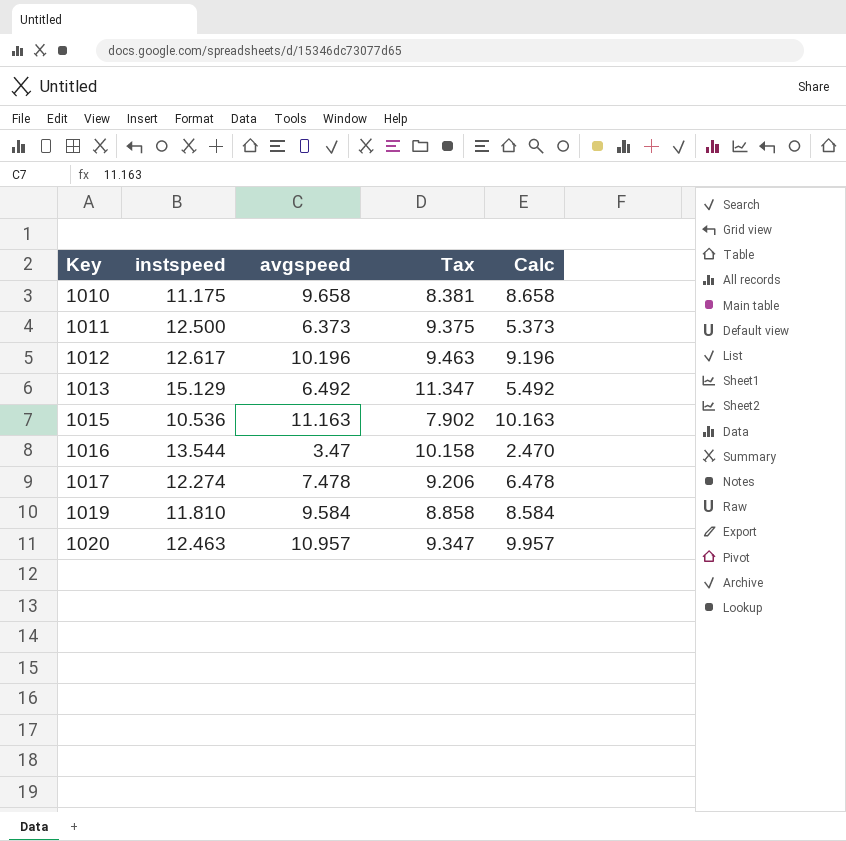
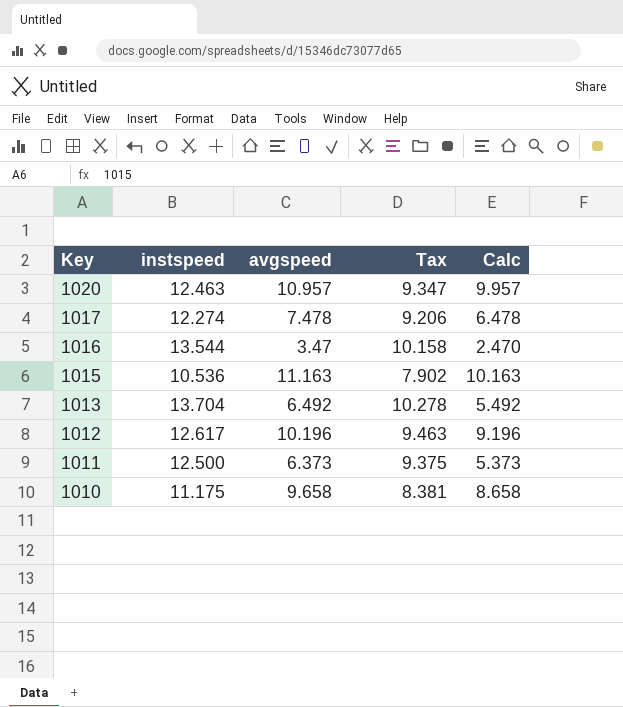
row order: Key ascending -> Key descending
row 1019: 11.810 | 9.584 | 8.858 | 8.584 -> none
1013 | instspeed: 15.129 -> 13.704
1013 | Tax: 11.347 -> 10.278

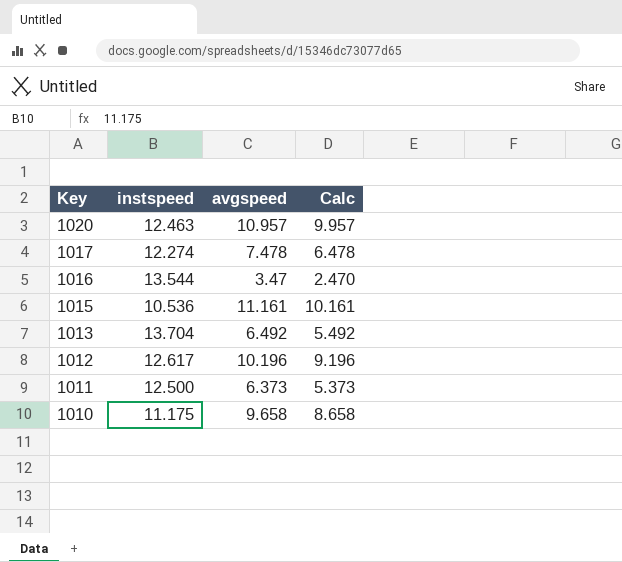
column Tax | formula: [instspeed] * 0.75 -> none
1015 | avgspeed: 11.163 -> 11.161
1015 | Calc: 10.163 -> 10.161

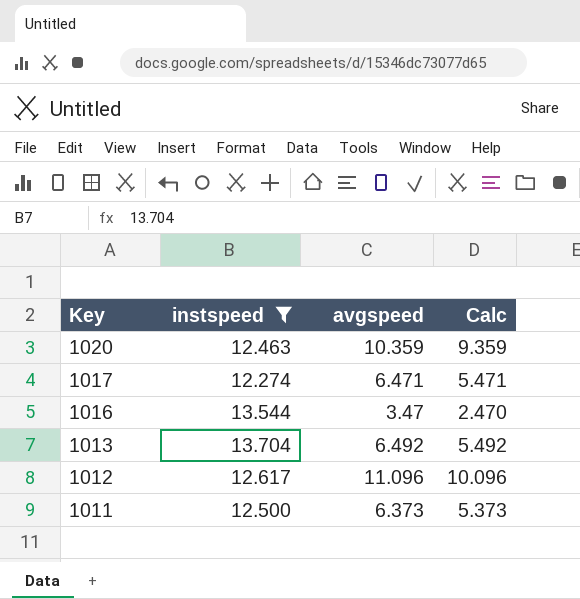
filter: none -> instspeed >= 12.274
1020 | avgspeed: 10.957 -> 10.359
1020 | Calc: 9.957 -> 9.359
1017 | avgspeed: 7.478 -> 6.471
1017 | Calc: 6.478 -> 5.471
1012 | avgspeed: 10.196 -> 11.096
1012 | Calc: 9.196 -> 10.096

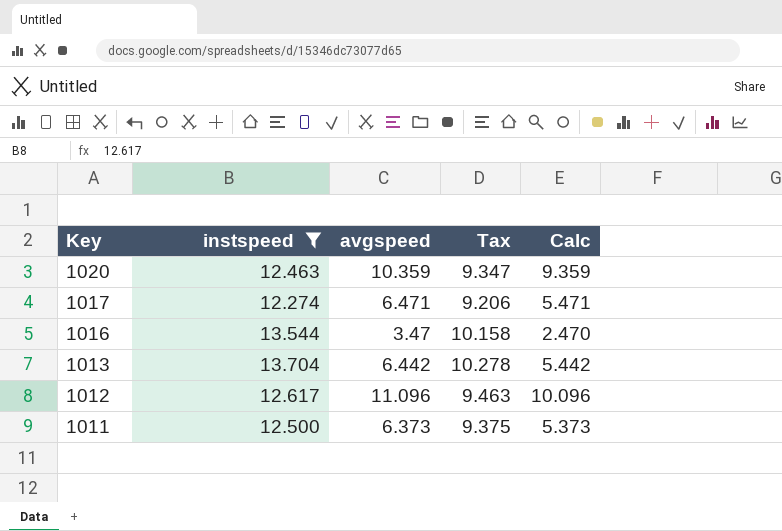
column Tax | formula: none -> [instspeed] * 0.75
1013 | avgspeed: 6.492 -> 6.442
1013 | Calc: 5.492 -> 5.442

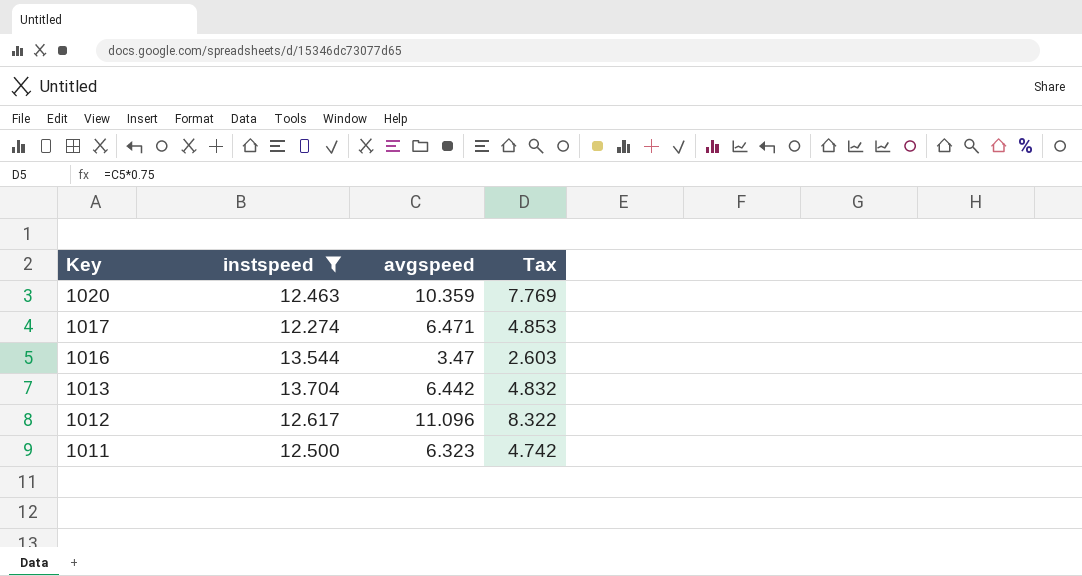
column Calc | formula: [avgspeed] - 1 -> none
column Tax | formula: [instspeed] * 0.75 -> [avgspeed] * 0.75
1011 | avgspeed: 6.373 -> 6.323

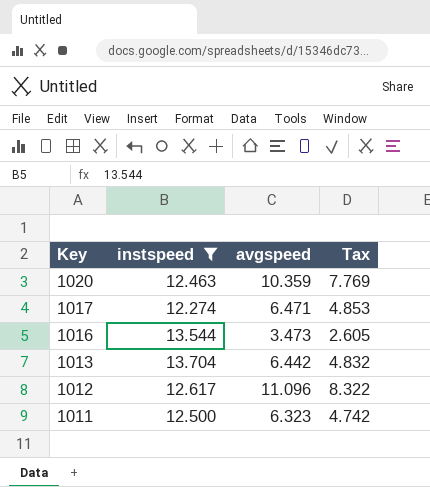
1016 | avgspeed: 3.47 -> 3.473
1016 | Tax: 2.603 -> 2.605

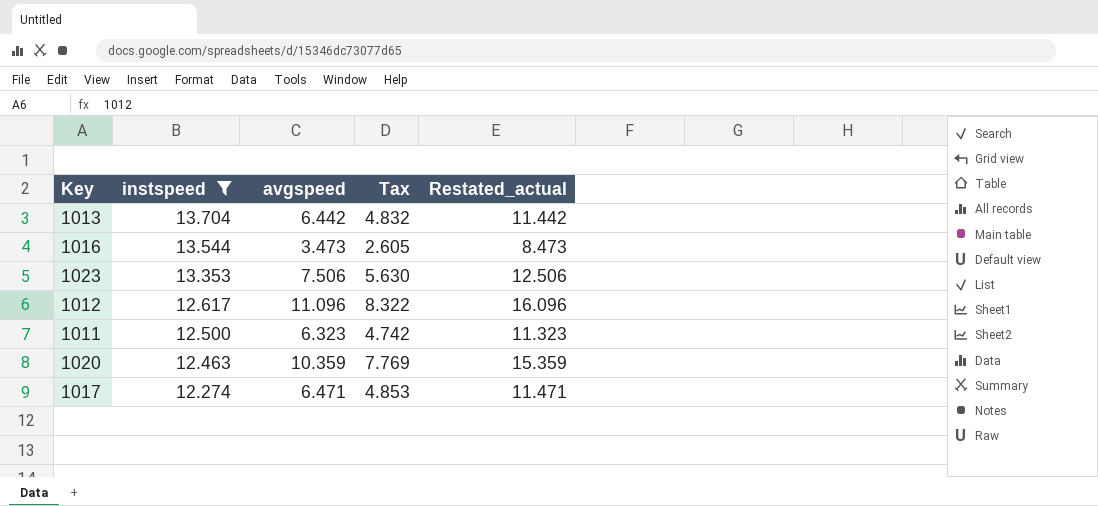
row order: Key descending -> instspeed descending
column Restated_actual | formula: none -> [avgspeed] + 5
row 1023: none -> 13.353 | 7.506 | 5.630 | 12.506

